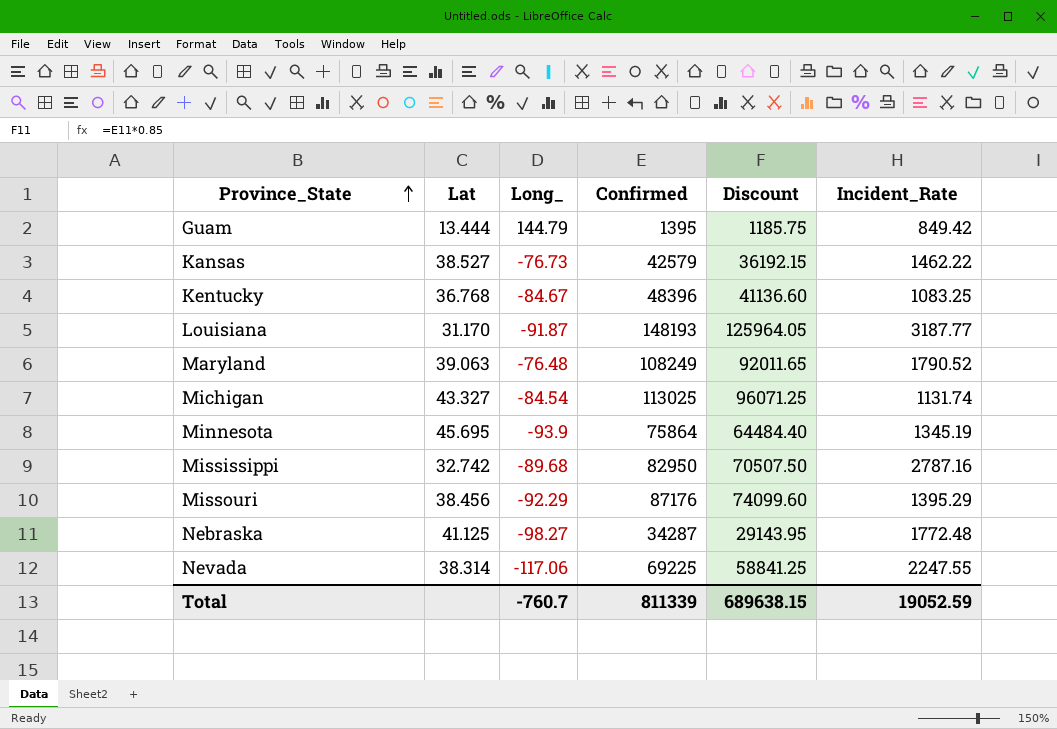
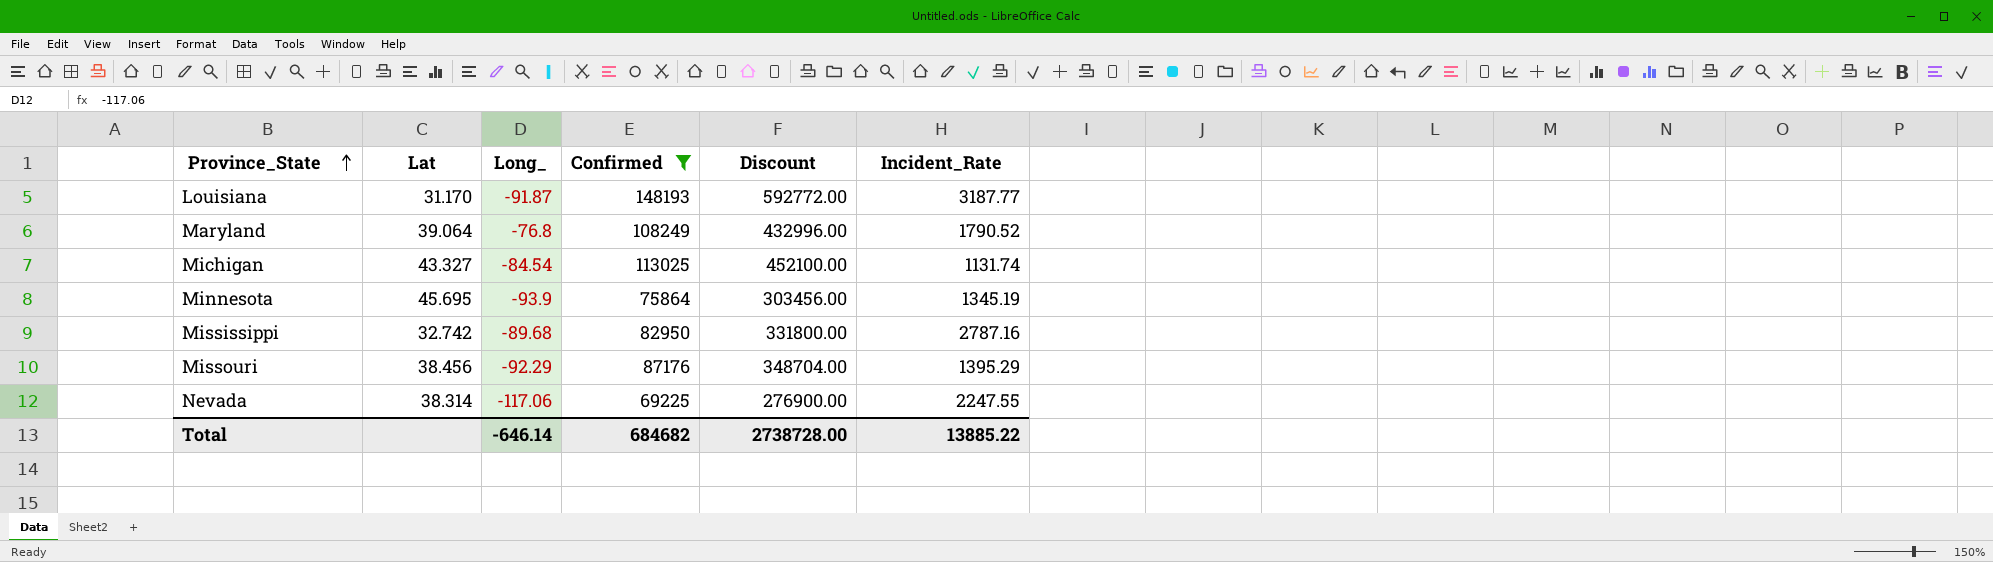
filter: none -> Confirmed >= 69225
column Discount | formula: [Confirmed] * 0.85 -> [Confirmed] * 4
Maryland | Lat: 39.063 -> 39.064
Maryland | Long_: -76.48 -> -76.8
Total | Long_: -760.7 -> -646.14
Total | Confirmed: 811339 -> 684682
Total | Discount: 689638.15 -> 2738728.00
Total | Incident_Rate: 19052.59 -> 13885.22

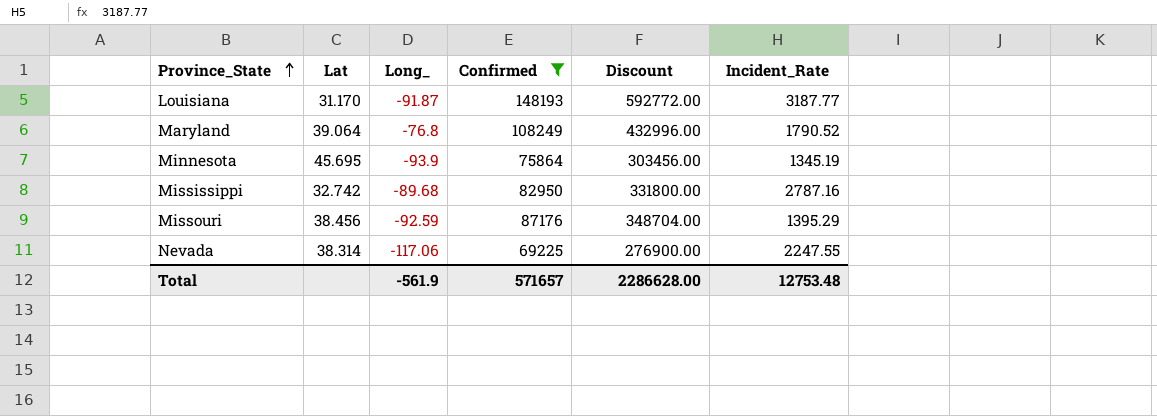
row Michigan: 43.327 | -84.54 | 113025 | 452100.00 | 1131.74 -> none
Missouri | Long_: -92.29 -> -92.59
Total | Long_: -646.14 -> -561.9
Total | Confirmed: 684682 -> 571657
Total | Discount: 2738728.00 -> 2286628.00
Total | Incident_Rate: 13885.22 -> 12753.48

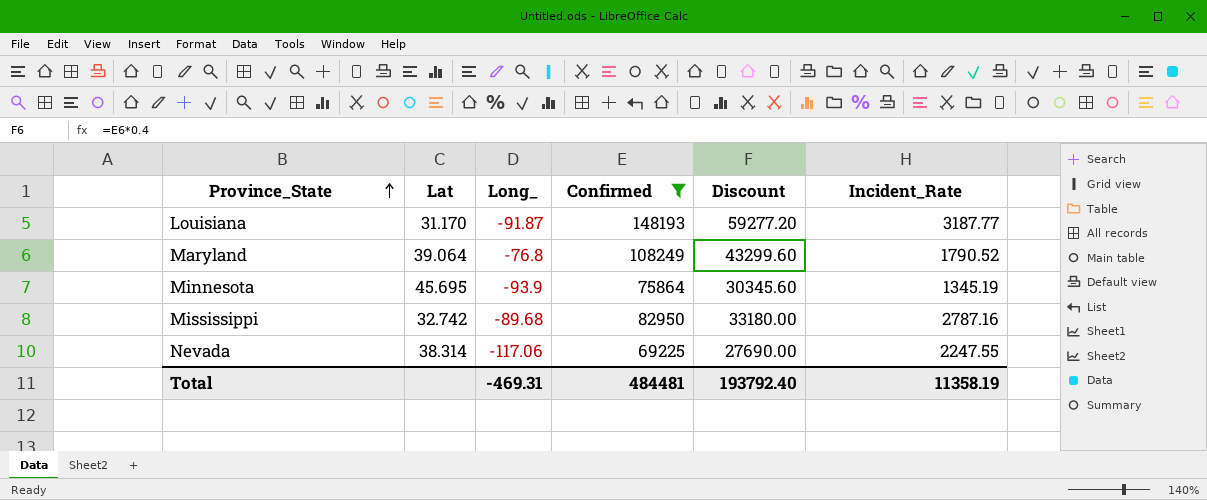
column Discount | formula: [Confirmed] * 4 -> [Confirmed] * 0.4
row Missouri: 38.456 | -92.59 | 87176 | 348704.00 | 1395.29 -> none
Total | Long_: -561.9 -> -469.31
Total | Confirmed: 571657 -> 484481
Total | Discount: 2286628.00 -> 193792.40
Total | Incident_Rate: 12753.48 -> 11358.19

